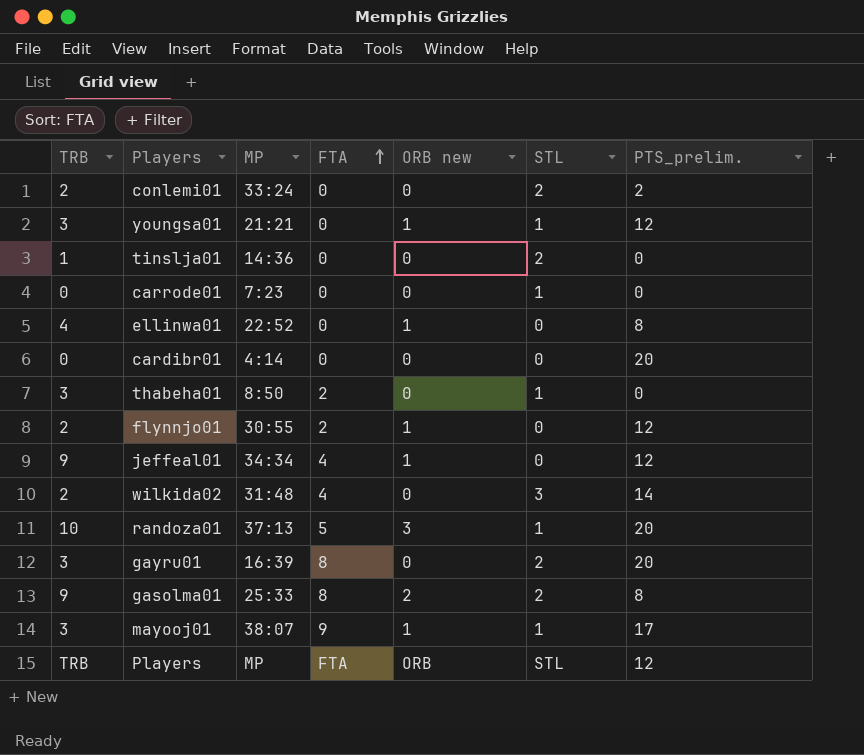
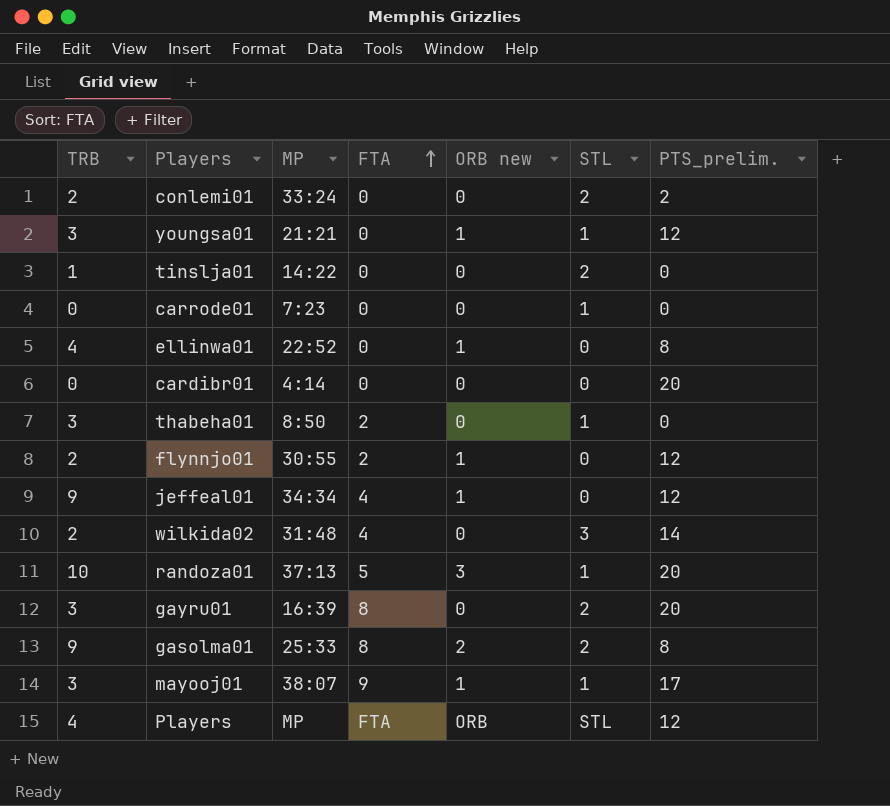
tinslja01 | MP: 14:36 -> 14:22
Players | TRB: TRB -> 4

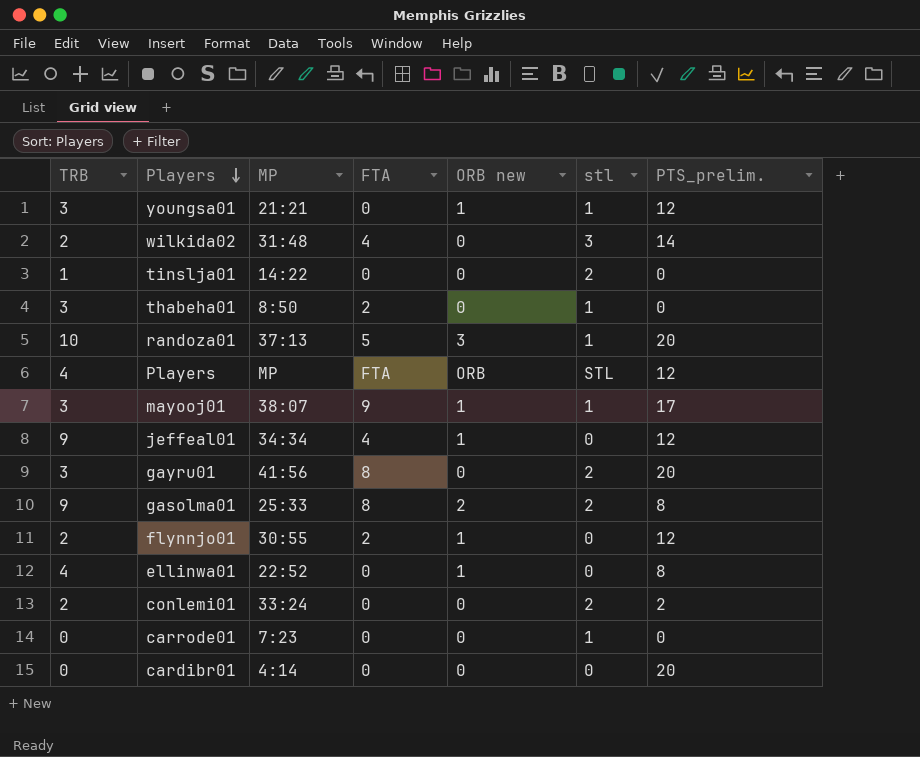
row order: FTA ascending -> Players descending
column name: STL -> stl
gayru01 | MP: 16:39 -> 41:56

